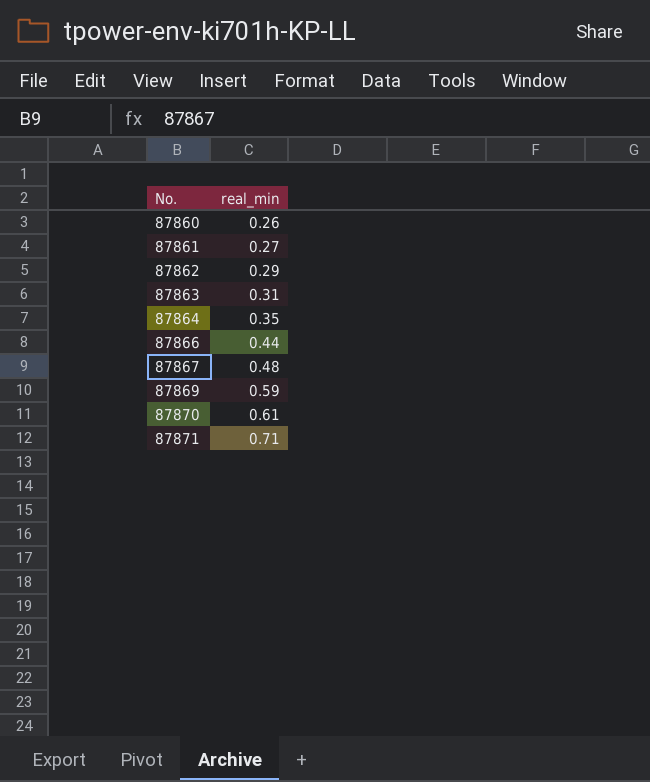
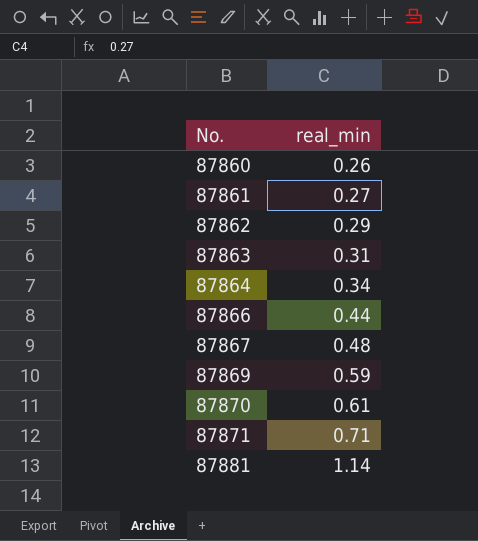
87864 | real_min: 0.35 -> 0.34
row 87881: none -> 1.14

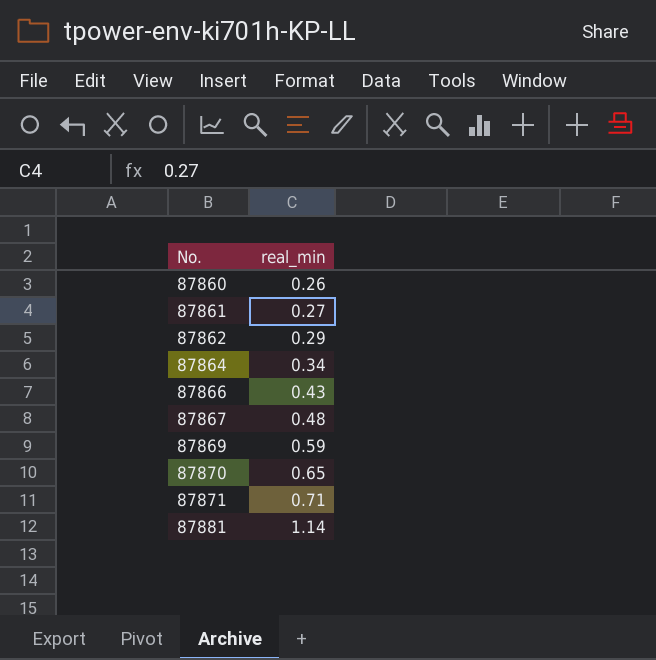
row 87863: 0.31 -> none
87866 | real_min: 0.44 -> 0.43
87870 | real_min: 0.61 -> 0.65

